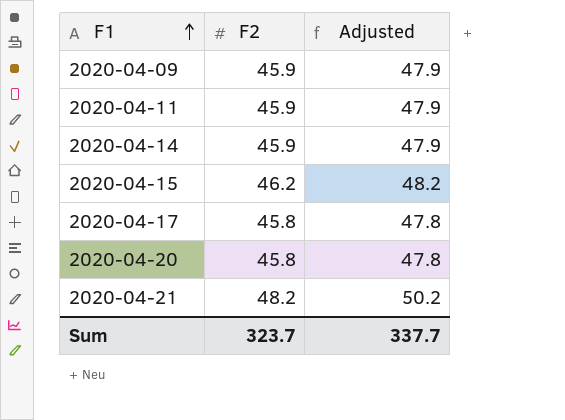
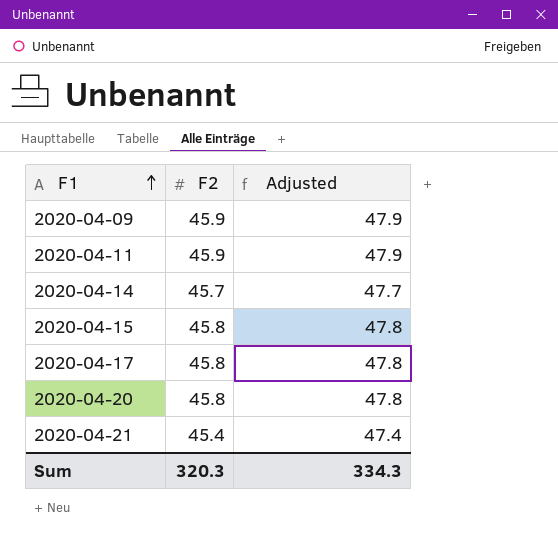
2020-04-14 | F2: 45.9 -> 45.7
2020-04-14 | Adjusted: 47.9 -> 47.7
2020-04-15 | F2: 46.2 -> 45.8
2020-04-15 | Adjusted: 48.2 -> 47.8
2020-04-21 | F2: 48.2 -> 45.4
2020-04-21 | Adjusted: 50.2 -> 47.4
Sum | F2: 323.7 -> 320.3
Sum | Adjusted: 337.7 -> 334.3

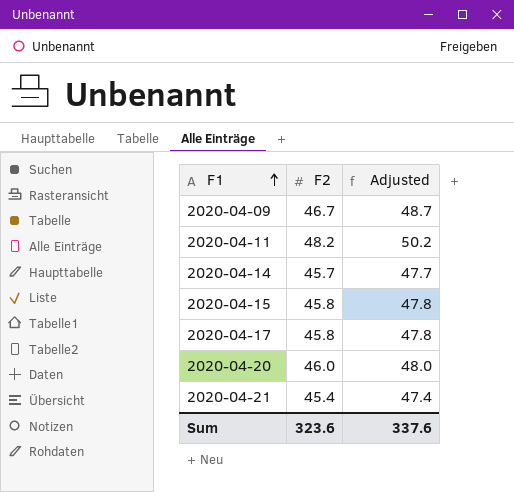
2020-04-09 | F2: 45.9 -> 46.7
2020-04-09 | Adjusted: 47.9 -> 48.7
2020-04-11 | F2: 45.9 -> 48.2
2020-04-11 | Adjusted: 47.9 -> 50.2
2020-04-20 | F2: 45.8 -> 46.0
2020-04-20 | Adjusted: 47.8 -> 48.0
Sum | F2: 320.3 -> 323.6
Sum | Adjusted: 334.3 -> 337.6

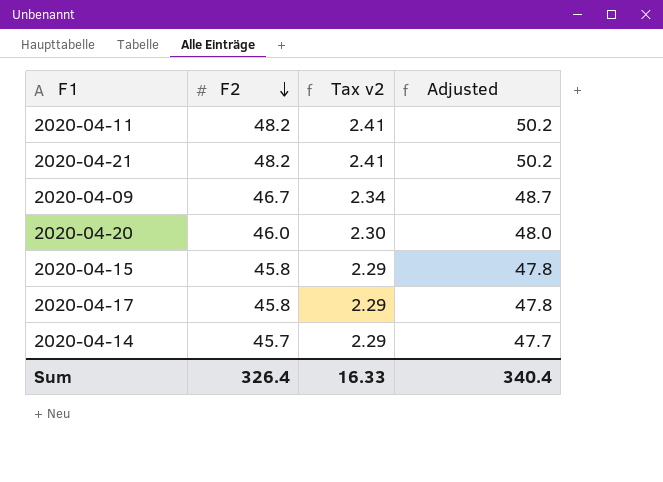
row order: F1 ascending -> F2 descending
column Tax v2 | formula: none -> [F2] * 0.05
2020-04-21 | F2: 45.4 -> 48.2
2020-04-21 | Adjusted: 47.4 -> 50.2
Sum | F2: 323.6 -> 326.4
Sum | Adjusted: 337.6 -> 340.4

